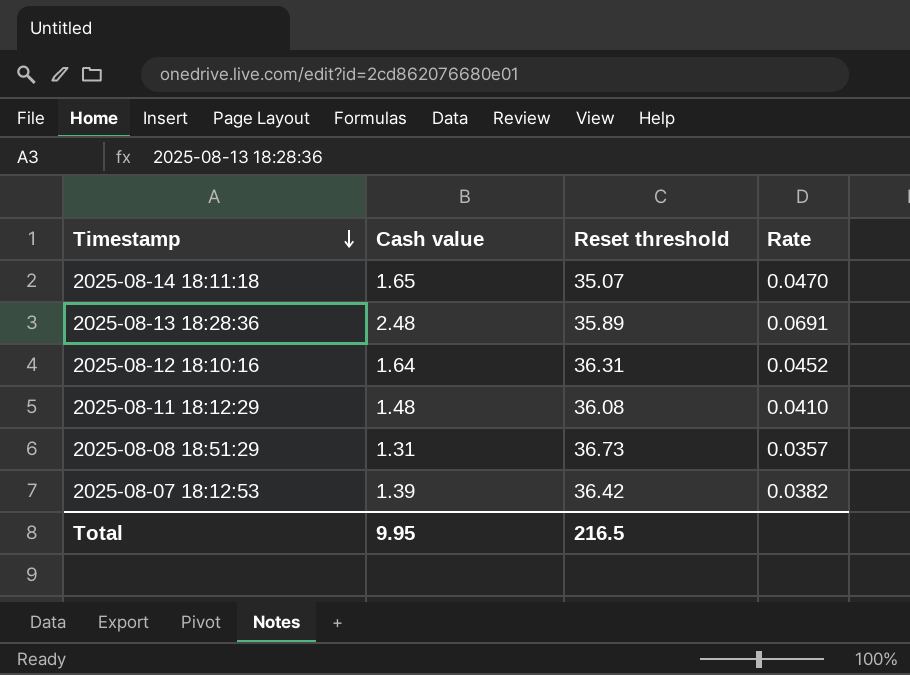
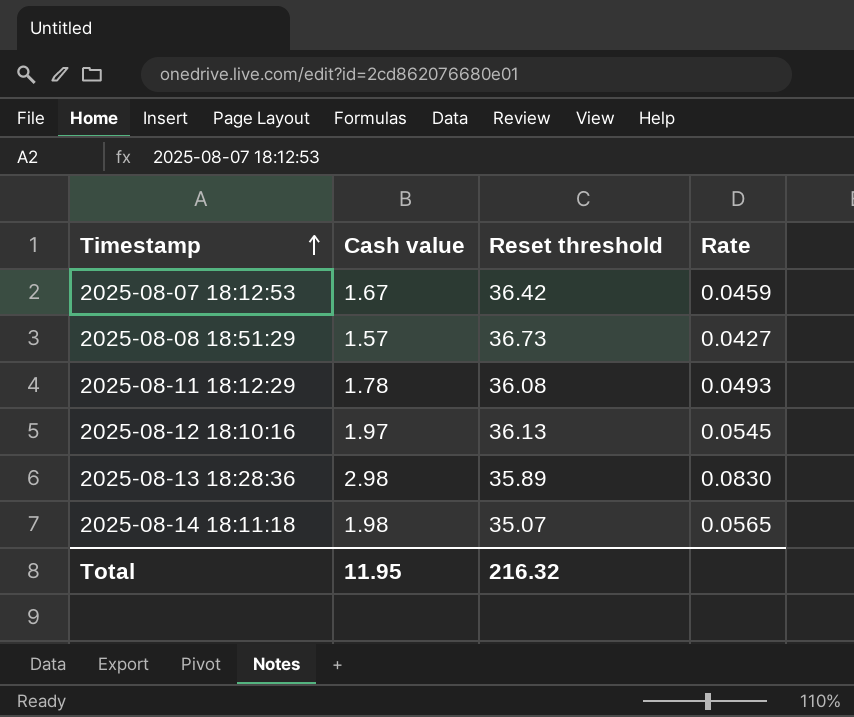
row order: Timestamp descending -> Timestamp ascending
2025-08-07 18:12:53 | Cash value: 1.39 -> 1.67
2025-08-07 18:12:53 | Rate: 0.0382 -> 0.0459
2025-08-08 18:51:29 | Cash value: 1.31 -> 1.57
2025-08-08 18:51:29 | Rate: 0.0357 -> 0.0427
2025-08-11 18:12:29 | Cash value: 1.48 -> 1.78
2025-08-11 18:12:29 | Rate: 0.0410 -> 0.0493
2025-08-12 18:10:16 | Cash value: 1.64 -> 1.97
2025-08-12 18:10:16 | Reset threshold: 36.31 -> 36.13
2025-08-12 18:10:16 | Rate: 0.0452 -> 0.0545
2025-08-13 18:28:36 | Cash value: 2.48 -> 2.98
2025-08-13 18:28:36 | Rate: 0.0691 -> 0.0830
2025-08-14 18:11:18 | Cash value: 1.65 -> 1.98
2025-08-14 18:11:18 | Rate: 0.0470 -> 0.0565
Total | Cash value: 9.95 -> 11.95
Total | Reset threshold: 216.5 -> 216.32

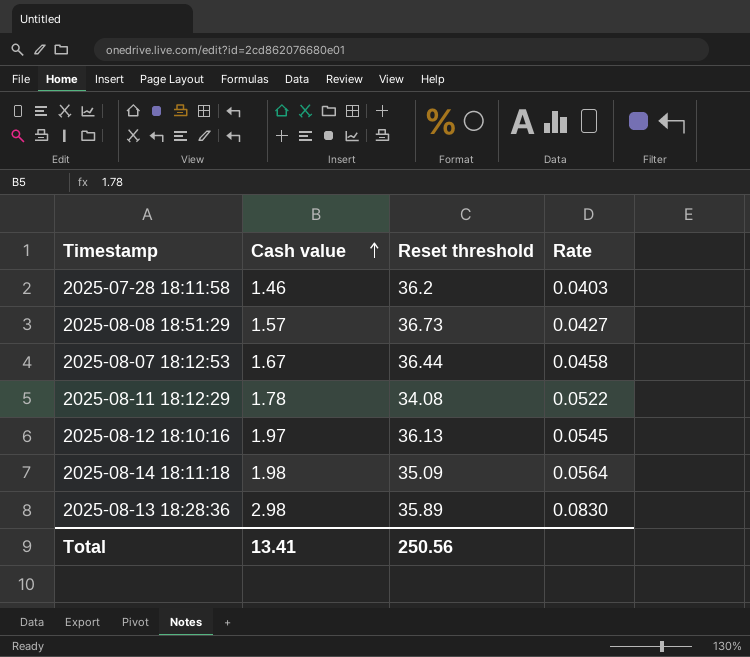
row order: Timestamp ascending -> Cash value ascending
row 2025-07-28 18:11:58: none -> 1.46 | 36.2 | 0.0403
2025-08-07 18:12:53 | Reset threshold: 36.42 -> 36.44
2025-08-07 18:12:53 | Rate: 0.0459 -> 0.0458
2025-08-11 18:12:29 | Reset threshold: 36.08 -> 34.08
2025-08-11 18:12:29 | Rate: 0.0493 -> 0.0522
2025-08-14 18:11:18 | Reset threshold: 35.07 -> 35.09
2025-08-14 18:11:18 | Rate: 0.0565 -> 0.0564
Total | Cash value: 11.95 -> 13.41
Total | Reset threshold: 216.32 -> 250.56

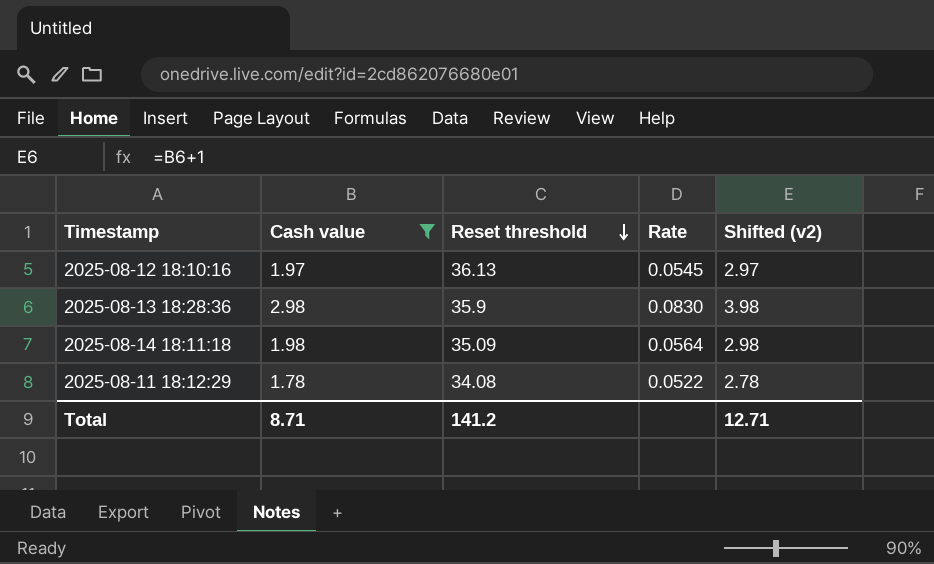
filter: none -> Cash value >= 1.78
row order: Cash value ascending -> Reset threshold descending
column Shifted (v2) | formula: none -> [Cash value] + 1
2025-08-13 18:28:36 | Reset threshold: 35.89 -> 35.9
Total | Cash value: 13.41 -> 8.71
Total | Reset threshold: 250.56 -> 141.2

